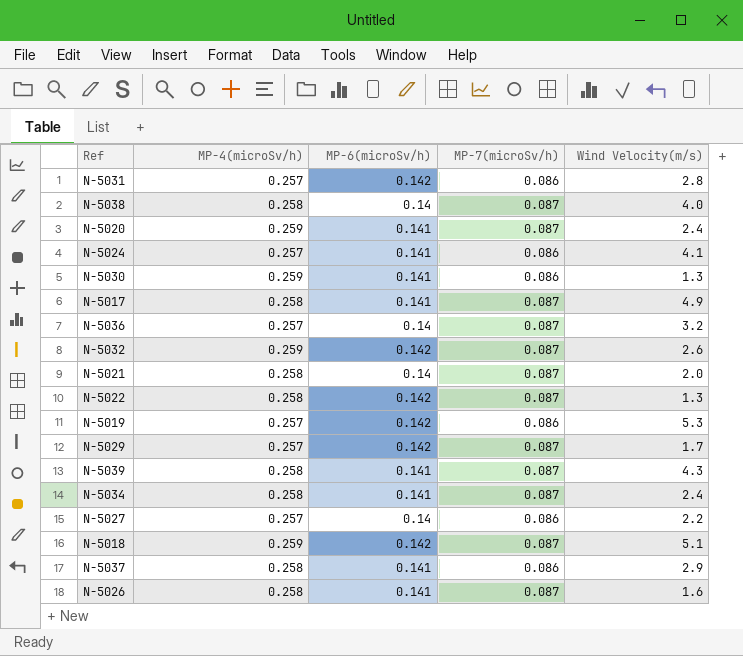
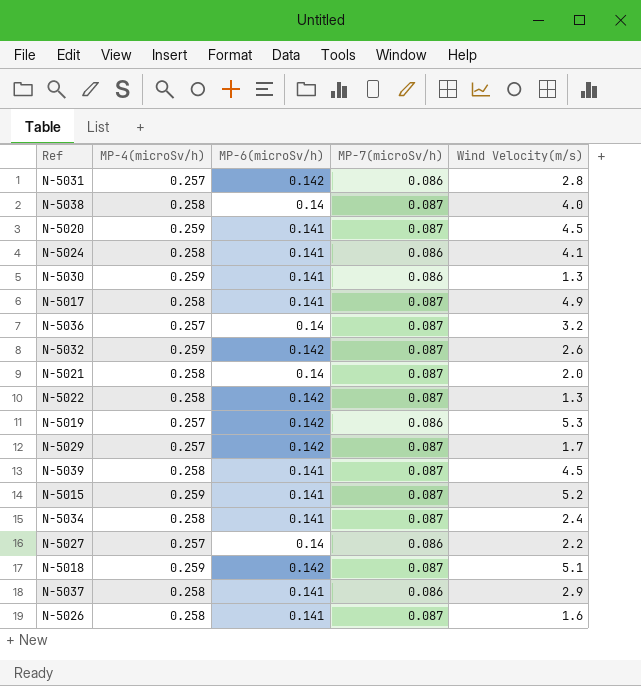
N-5020 | Wind Velocity(m/s): 2.4 -> 4.5
N-5024 | MP-4(microSv/h): 0.257 -> 0.258
N-5039 | Wind Velocity(m/s): 4.3 -> 4.5
row N-5015: none -> 0.259 | 0.141 | 0.087 | 5.2

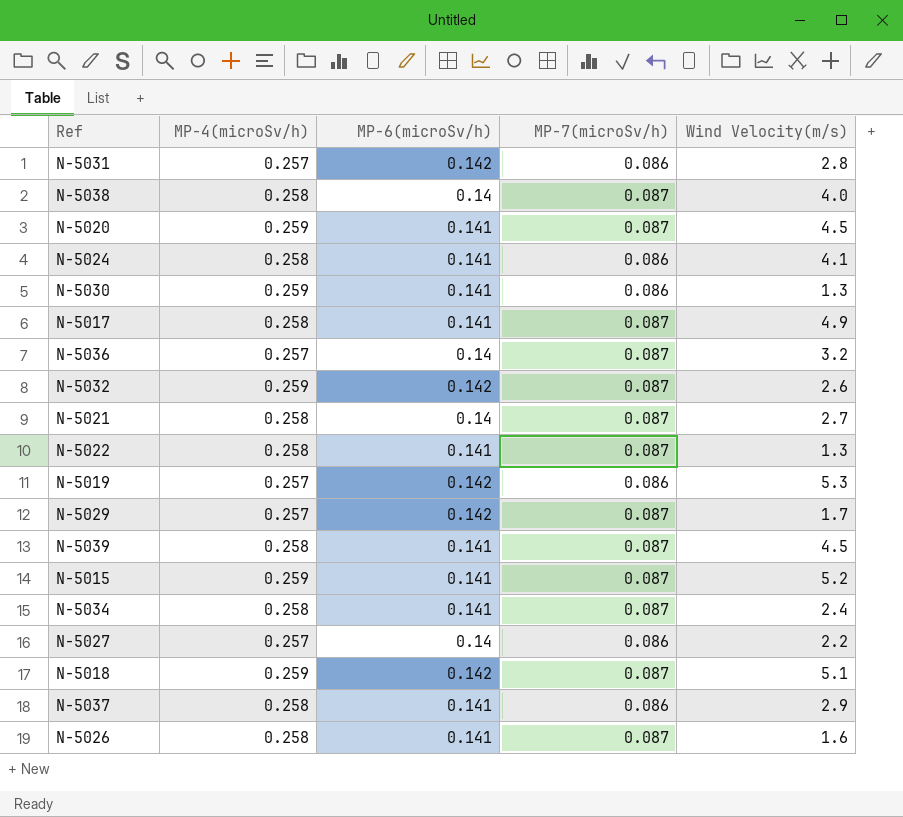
N-5021 | Wind Velocity(m/s): 2.0 -> 2.7
N-5022 | MP-6(microSv/h): 0.142 -> 0.141

